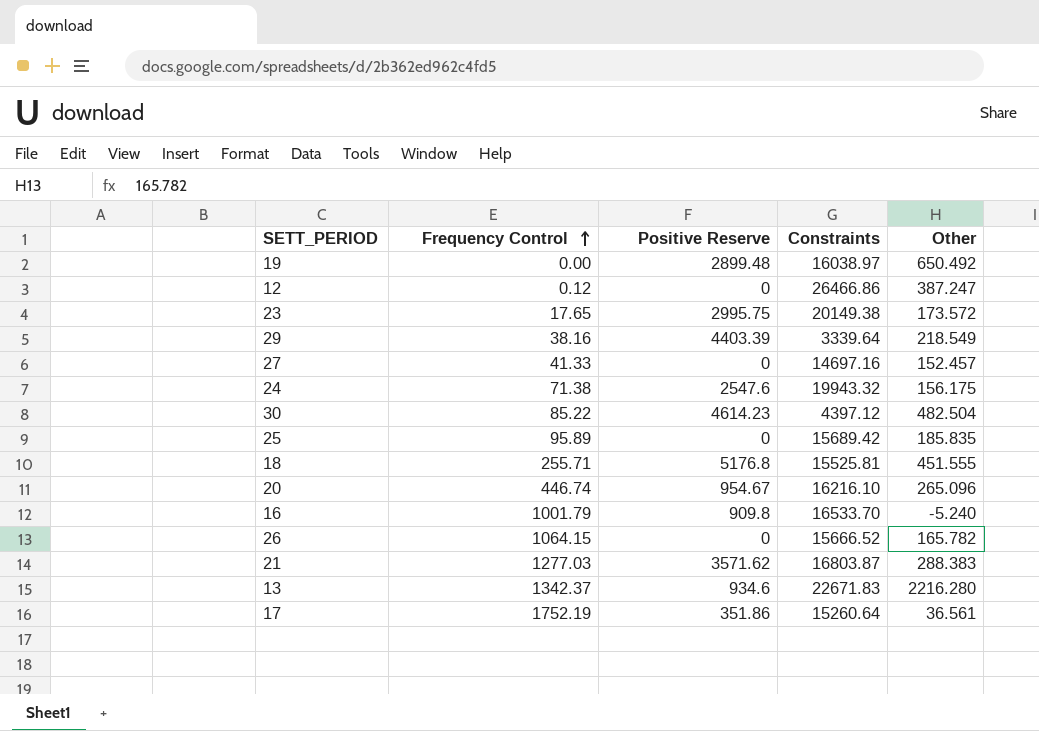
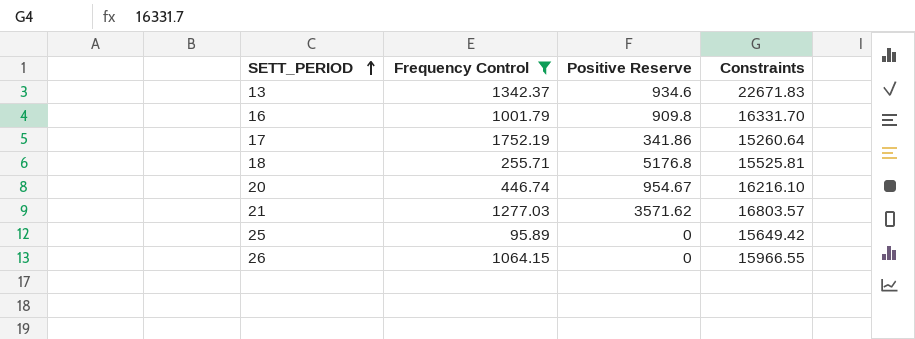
filter: none -> Frequency Control >= 95.89
row order: Frequency Control ascending -> SETT_PERIOD ascending
column Other | position: 5 -> none
16 | Constraints: 16533.70 -> 16331.70
17 | Positive Reserve: 351.86 -> 341.86
21 | Constraints: 16803.87 -> 16803.57
25 | Constraints: 15689.42 -> 15649.42
26 | Constraints: 15666.52 -> 15966.55

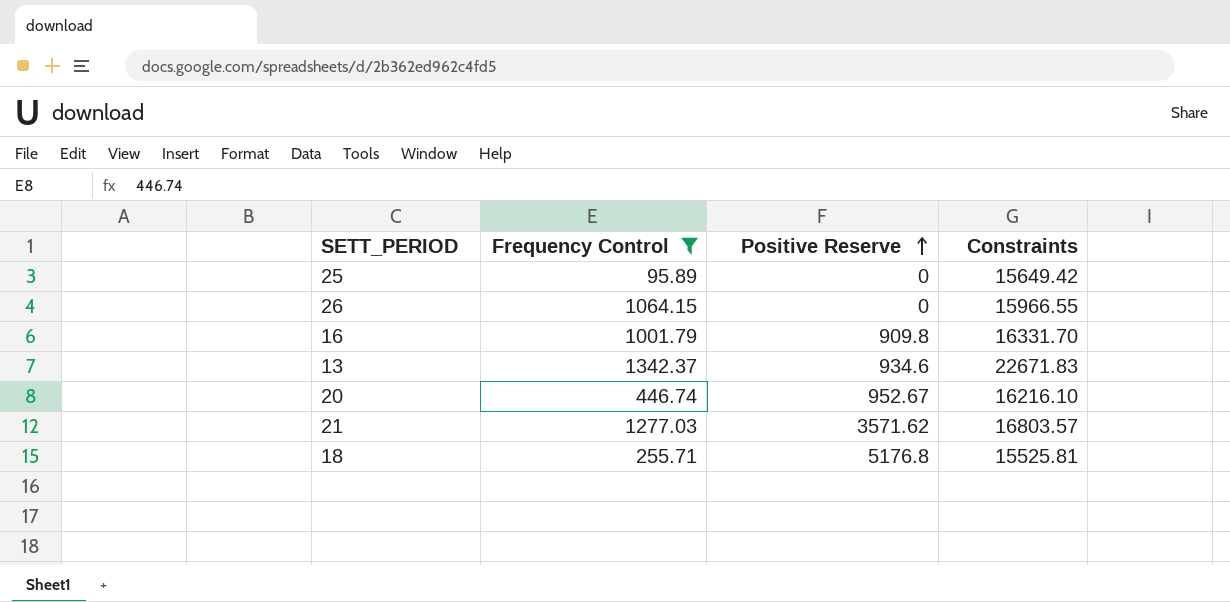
row order: SETT_PERIOD ascending -> Positive Reserve ascending
row 17: 1752.19 | 341.86 | 15260.64 -> none
20 | Positive Reserve: 954.67 -> 952.67

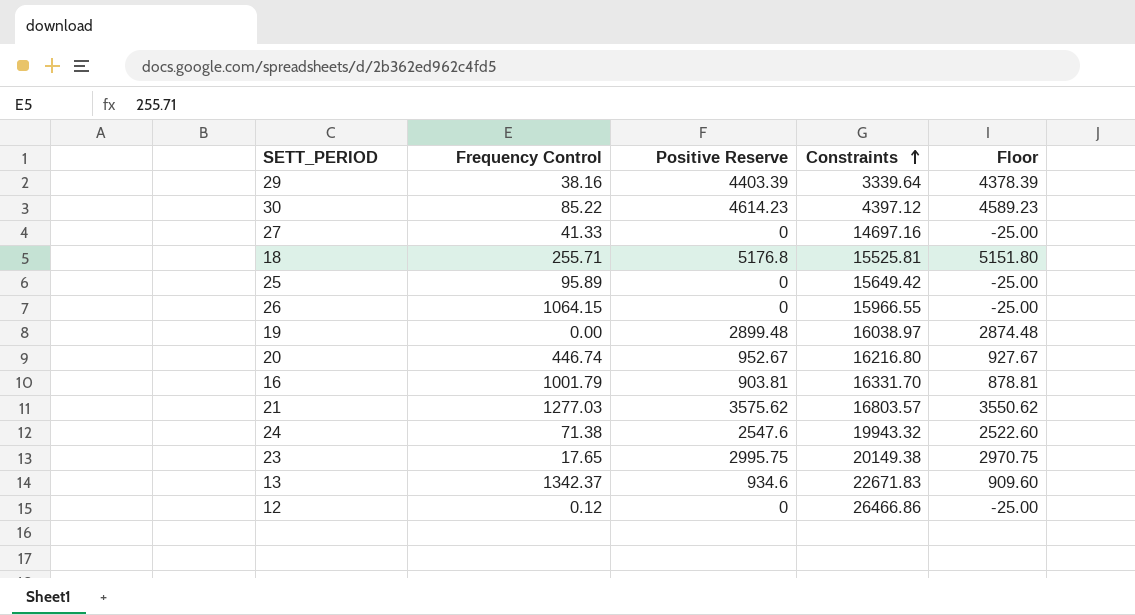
filter: Frequency Control >= 95.89 -> none
row order: Positive Reserve ascending -> Constraints ascending
column Floor | formula: none -> [Positive Reserve] - 25
20 | Constraints: 16216.10 -> 16216.80
16 | Positive Reserve: 909.8 -> 903.81
21 | Positive Reserve: 3571.62 -> 3575.62

